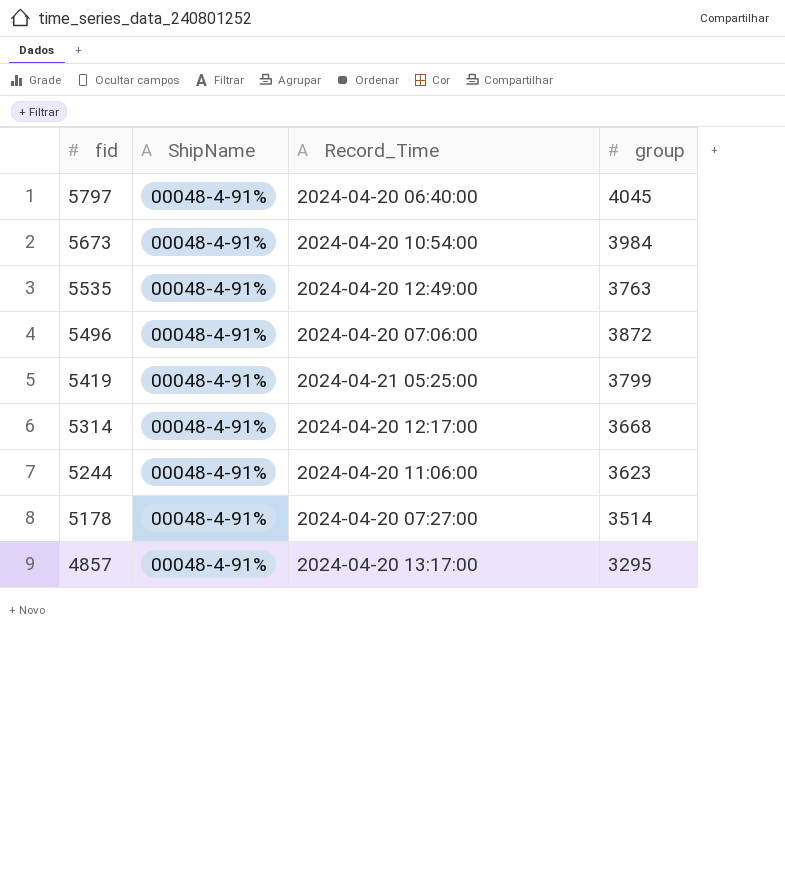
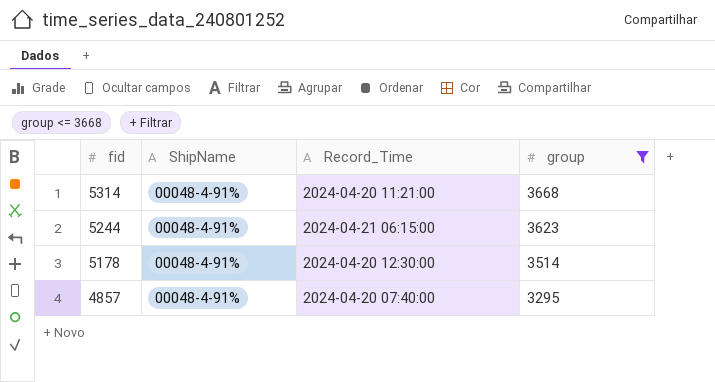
filter: none -> group <= 3668
5314 | Record_Time: 2024-04-20 12:17:00 -> 2024-04-20 11:21:00
5244 | Record_Time: 2024-04-20 11:06:00 -> 2024-04-21 06:15:00
5178 | Record_Time: 2024-04-20 07:27:00 -> 2024-04-20 12:30:00
4857 | Record_Time: 2024-04-20 13:17:00 -> 2024-04-20 07:40:00

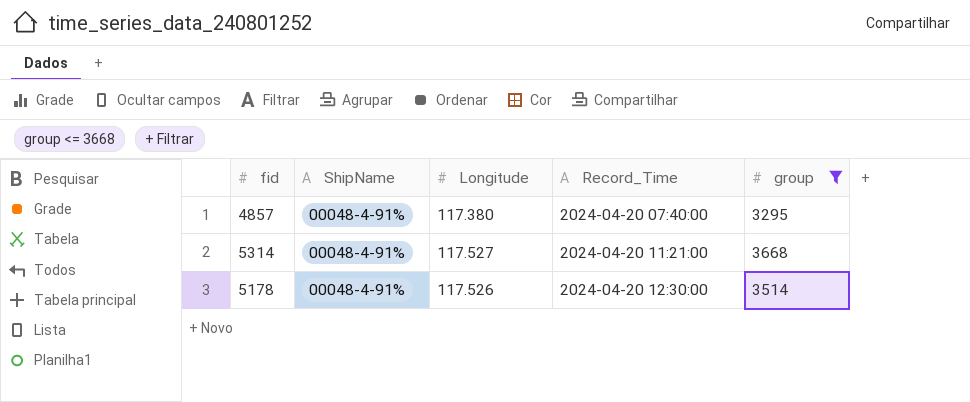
row order: fid descending -> Record_Time ascending
column Longitude | position: none -> 3
row 5244: 00048-4-91% | 2024-04-21 06:15:00 | 3623 -> none

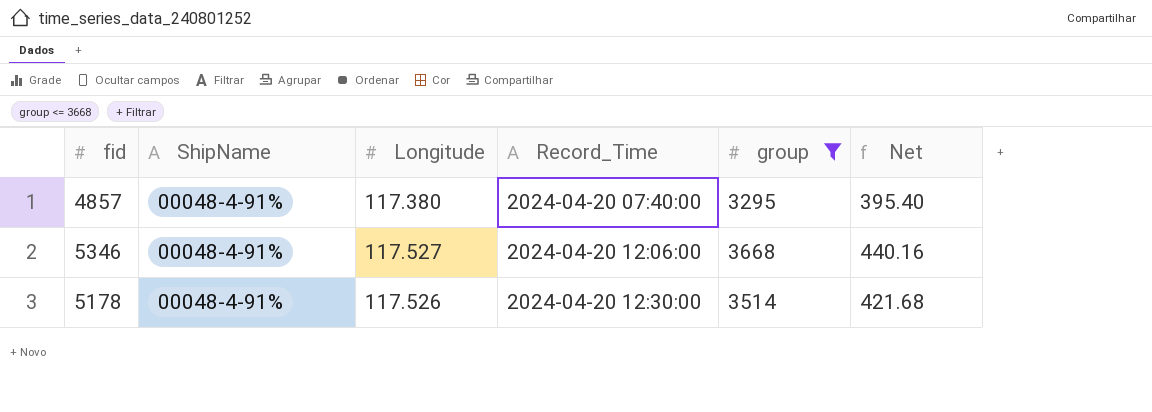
column Net | formula: none -> [group] * 0.12
row 5314: 00048-4-91% | 117.527 | 2024-04-20 11:21:00 | 3668 -> none
row 5346: none -> 00048-4-91% | 117.527 | 2024-04-20 12:06:00 | 3668 | 440.16

